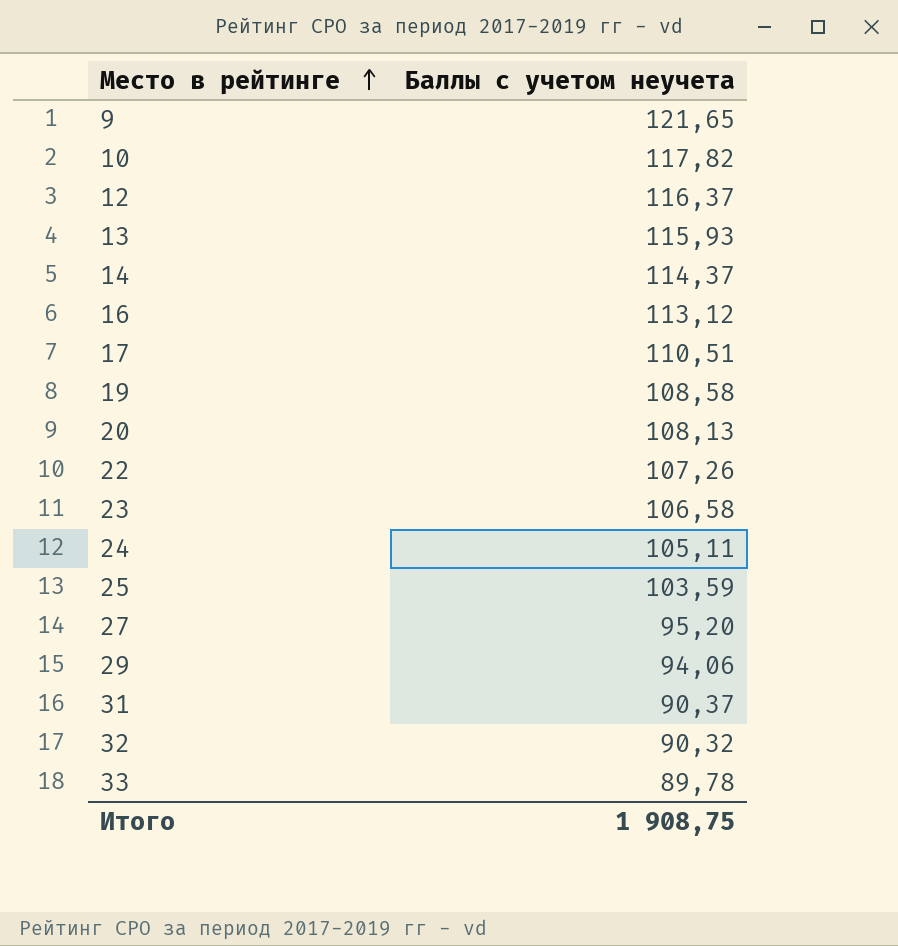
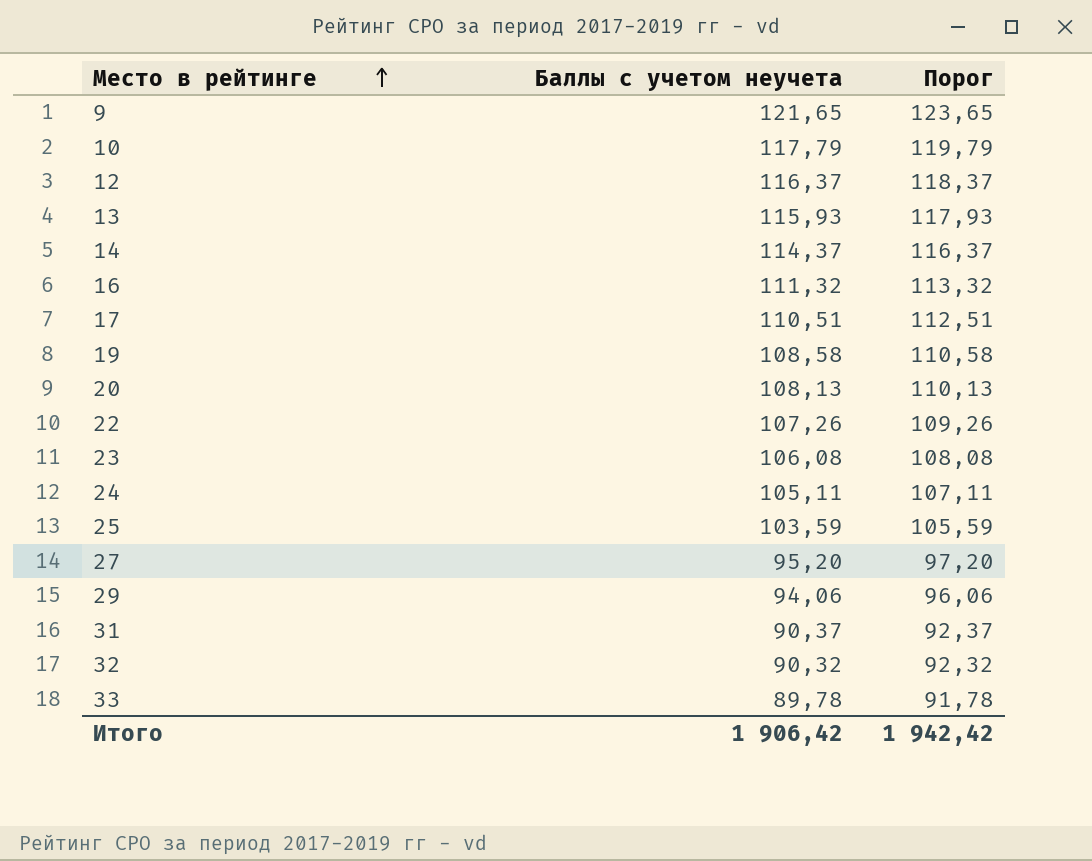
column Порог | formula: none -> [Баллы с учетом неучета] + 2
10 | Баллы с учетом неучета: 117,82 -> 117,79
16 | Баллы с учетом неучета: 113,12 -> 111,32
23 | Баллы с учетом неучета: 106,58 -> 106,08
Итого | Баллы с учетом неучета: 1 908,75 -> 1 906,42

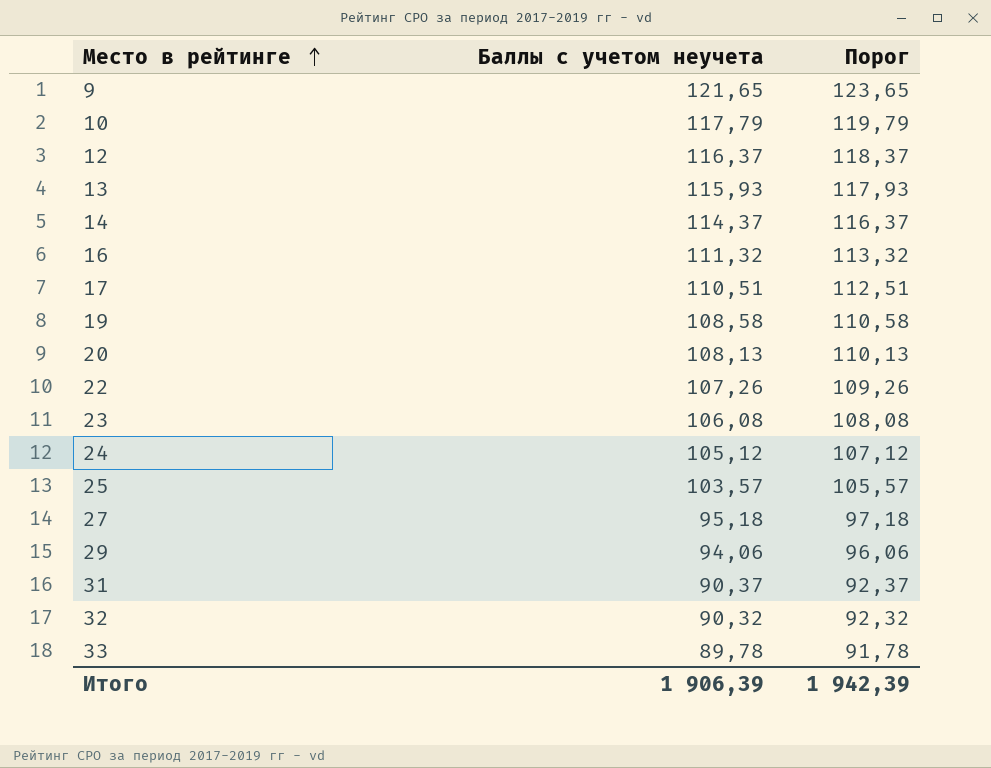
24 | Баллы с учетом неучета: 105,11 -> 105,12
24 | Порог: 107,11 -> 107,12
25 | Баллы с учетом неучета: 103,59 -> 103,57
25 | Порог: 105,59 -> 105,57
27 | Баллы с учетом неучета: 95,20 -> 95,18
27 | Порог: 97,20 -> 97,18
Итого | Баллы с учетом неучета: 1 906,42 -> 1 906,39
Итого | Порог: 1 942,42 -> 1 942,39

